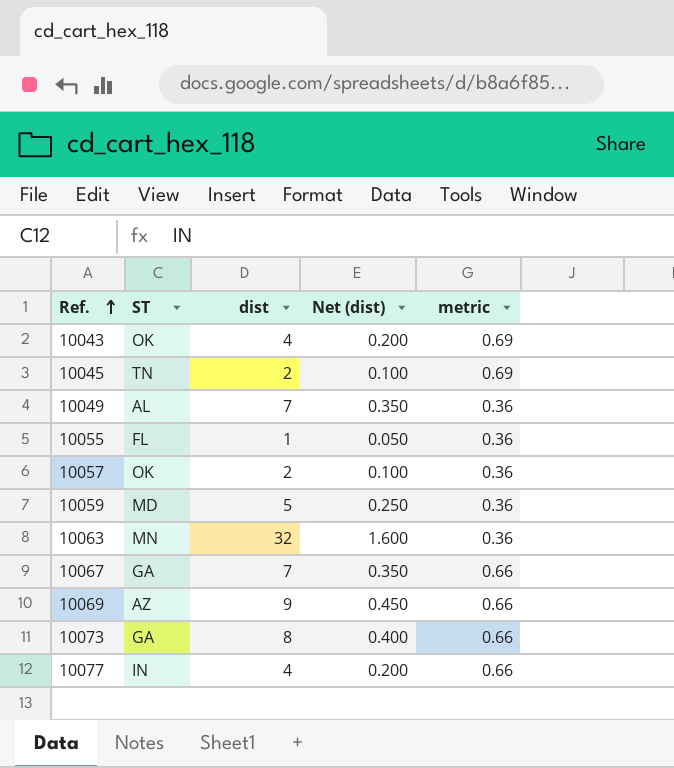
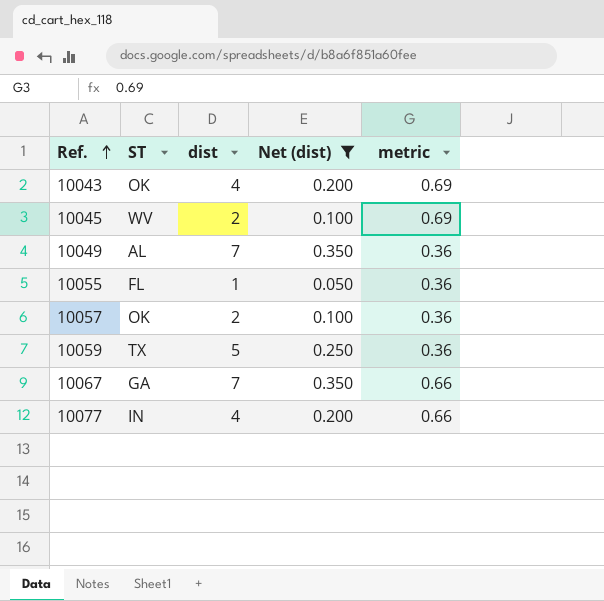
filter: none -> Net (dist) <= 0.350
10045 | ST: TN -> WV
10059 | ST: MD -> TX

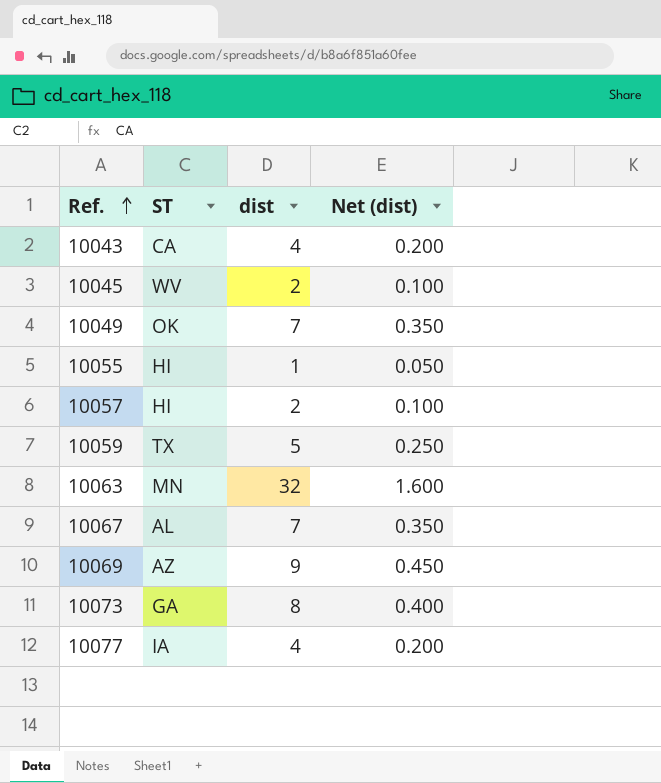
filter: Net (dist) <= 0.350 -> none
column metric | position: 5 -> none
10043 | ST: OK -> CA
10049 | ST: AL -> OK
10055 | ST: FL -> HI
10057 | ST: OK -> HI
10067 | ST: GA -> AL
10077 | ST: IN -> IA

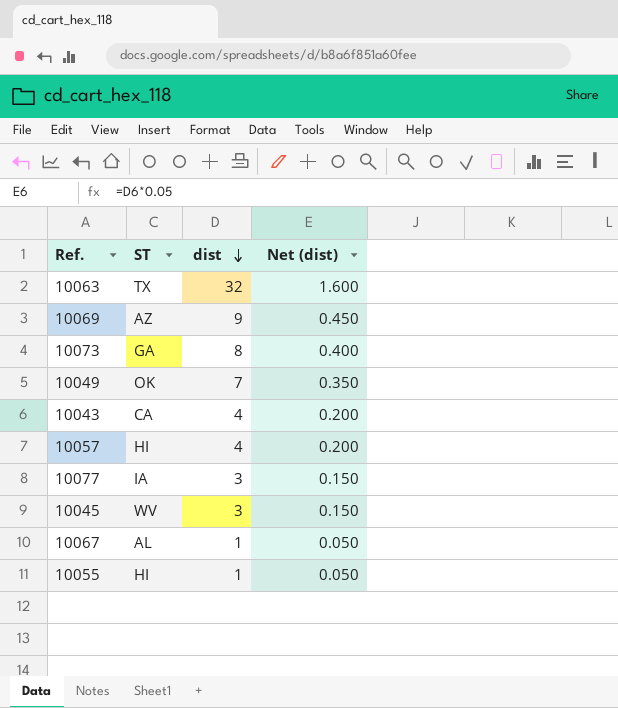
row order: Ref. ascending -> dist descending
row 10059: TX | 5 | 0.250 -> none
10063 | ST: MN -> TX
10057 | dist: 2 -> 4
10057 | Net (dist): 0.100 -> 0.200
10077 | dist: 4 -> 3
10077 | Net (dist): 0.200 -> 0.150
10045 | dist: 2 -> 3
10045 | Net (dist): 0.100 -> 0.150
10067 | dist: 7 -> 1
10067 | Net (dist): 0.350 -> 0.050

